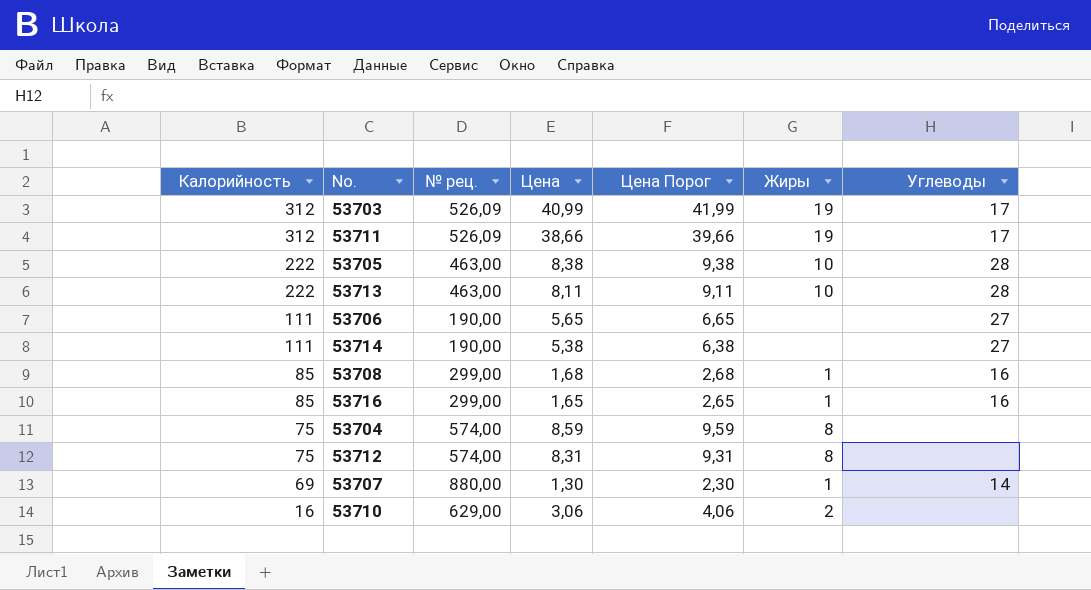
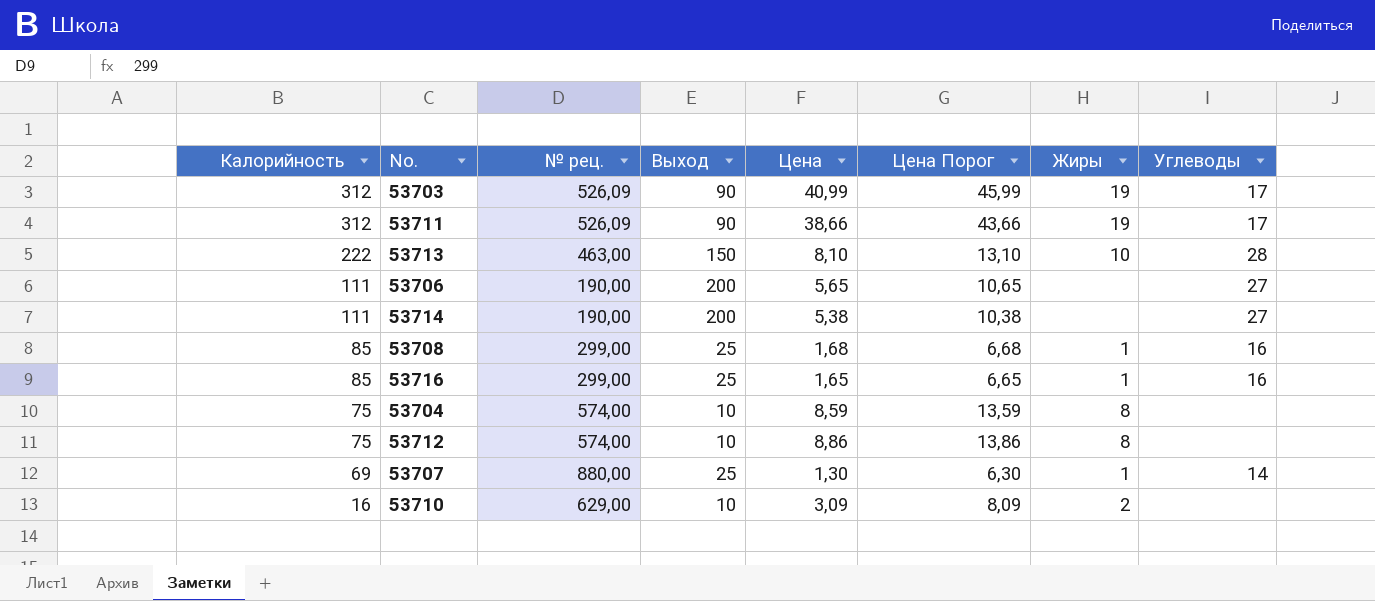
column Выход | position: none -> 4
column Цена Порог | formula: [Цена] + 1 -> [Цена] + 5
row 53705: 222 | 463,00 | 8,38 | 9,38 | 10 | 28 -> none
53713 | Цена: 8,11 -> 8,10
53712 | Цена: 8,31 -> 8,86
53710 | Цена: 3,06 -> 3,09

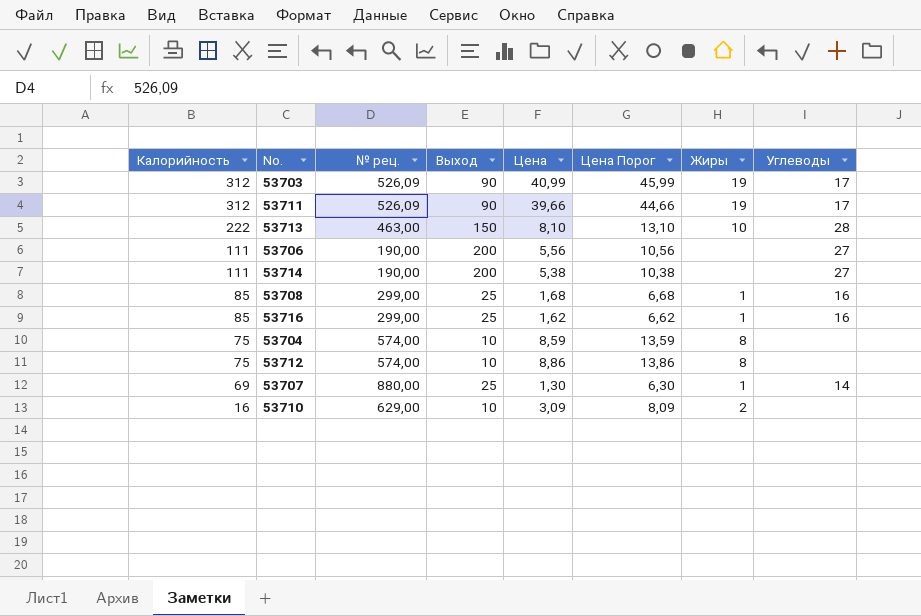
53711 | Цена: 38,66 -> 39,66
53711 | Цена Порог: 43,66 -> 44,66
53706 | Цена: 5,65 -> 5,56
53706 | Цена Порог: 10,65 -> 10,56
53716 | Цена: 1,65 -> 1,62
53716 | Цена Порог: 6,65 -> 6,62

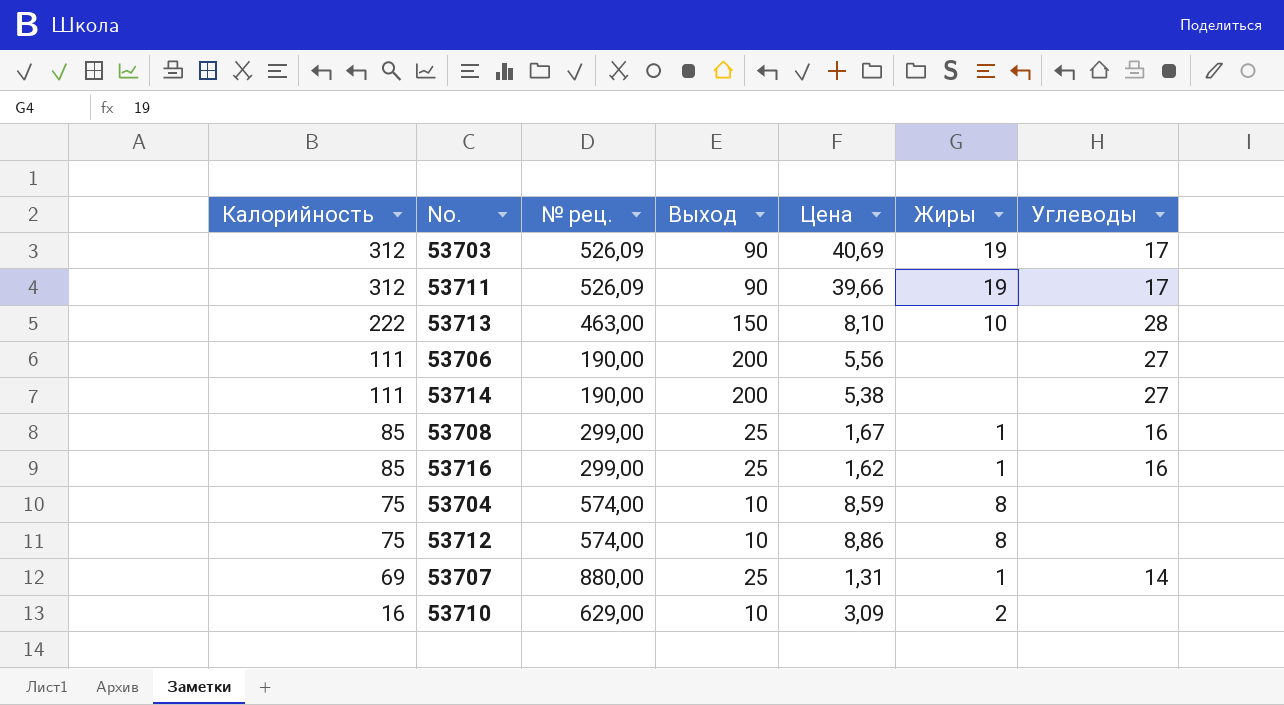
column Цена Порог | formula: [Цена] + 5 -> none
53703 | Цена: 40,99 -> 40,69
53708 | Цена: 1,68 -> 1,67
53707 | Цена: 1,30 -> 1,31

